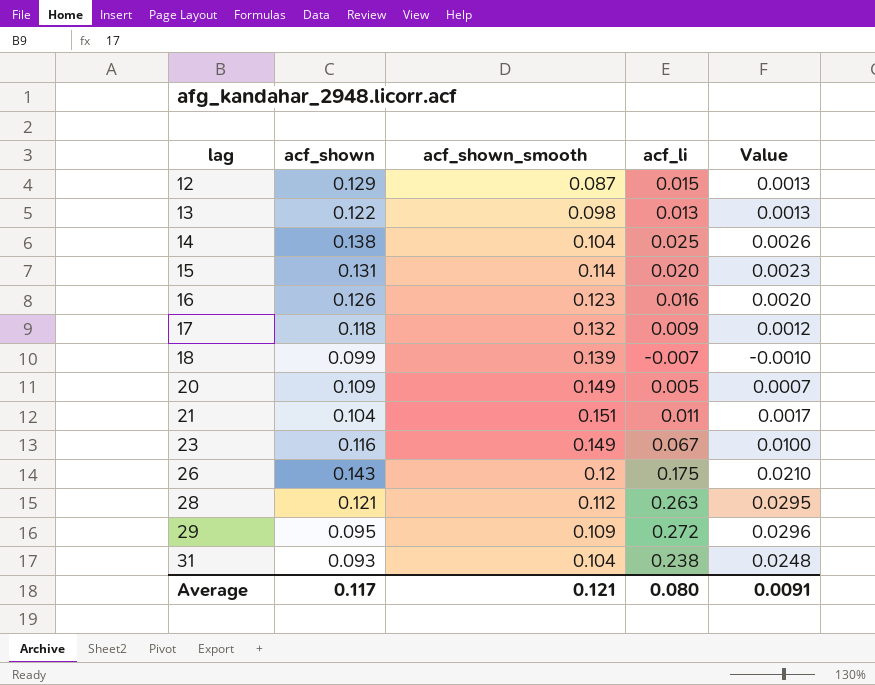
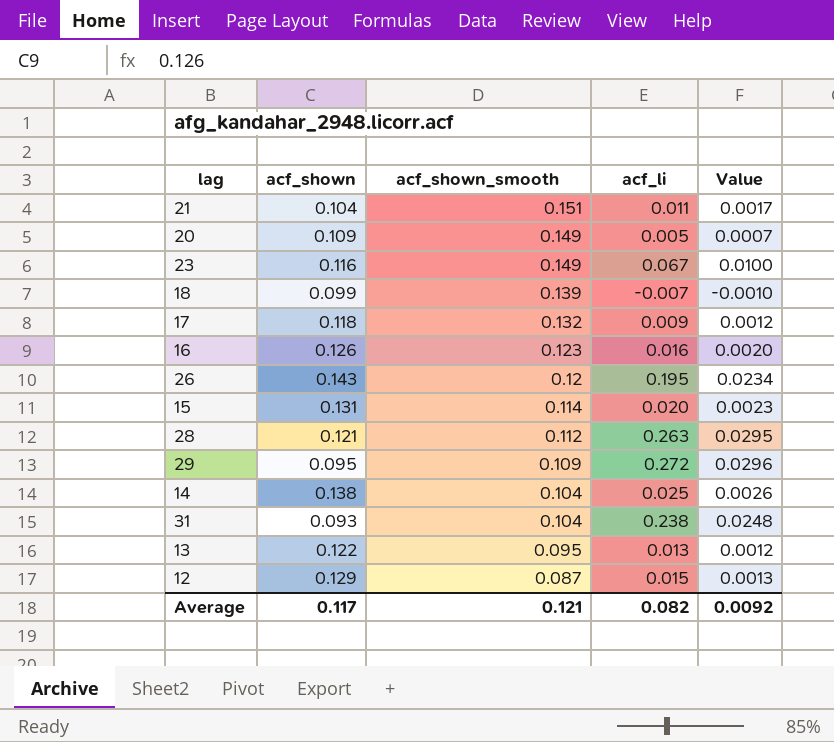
row order: lag ascending -> acf_shown_smooth descending
26 | acf_li: 0.175 -> 0.195
26 | Value: 0.0210 -> 0.0234
13 | acf_shown_smooth: 0.098 -> 0.095
13 | Value: 0.0013 -> 0.0012
Average | acf_li: 0.080 -> 0.082
Average | Value: 0.0091 -> 0.0092

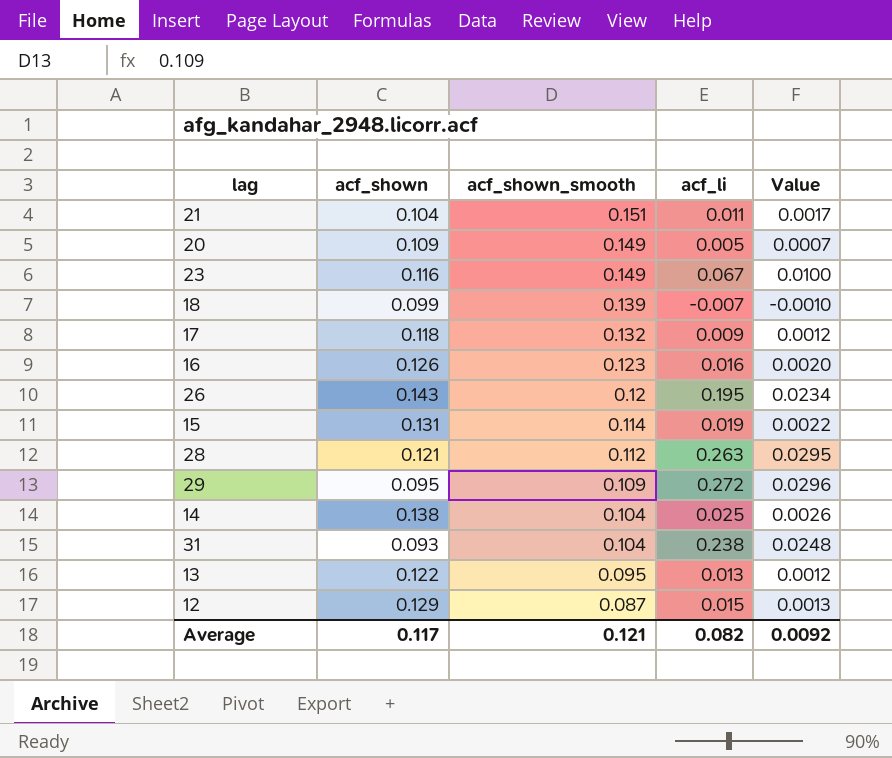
15 | acf_li: 0.020 -> 0.019
15 | Value: 0.0023 -> 0.0022

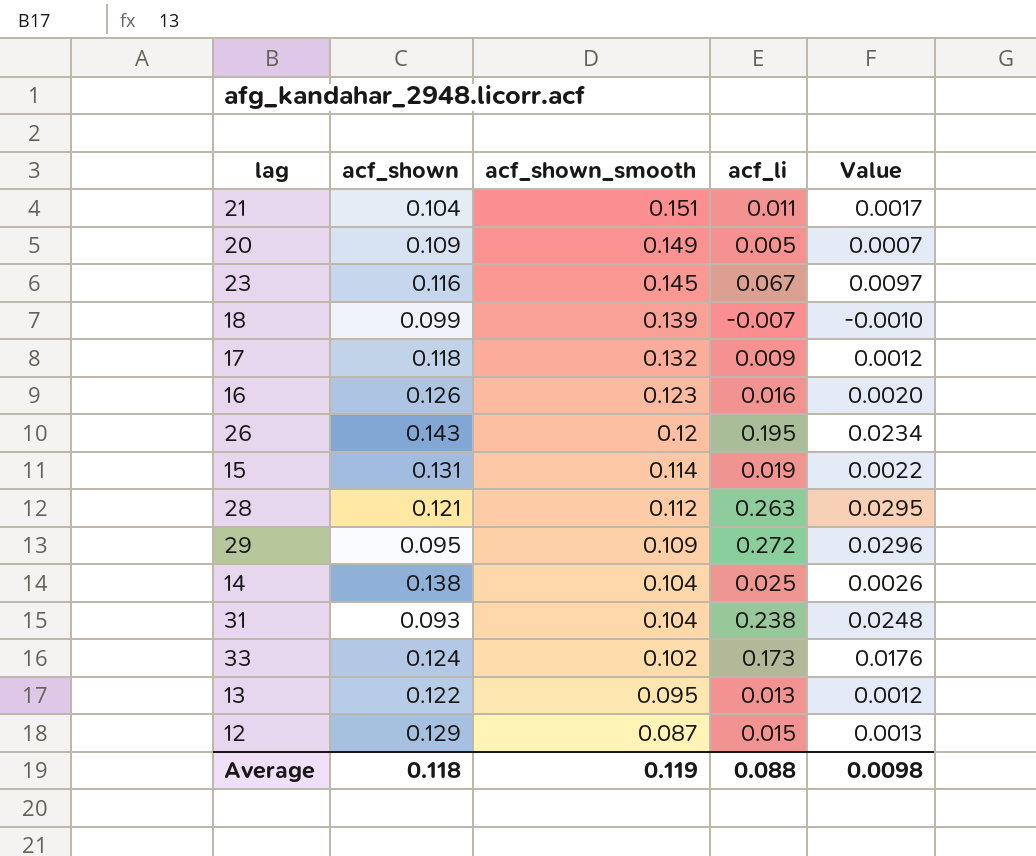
23 | acf_shown_smooth: 0.149 -> 0.145
23 | Value: 0.0100 -> 0.0097
row 33: none -> 0.124 | 0.102 | 0.173 | 0.0176
Average | acf_shown: 0.117 -> 0.118
Average | acf_shown_smooth: 0.121 -> 0.119
Average | acf_li: 0.082 -> 0.088
Average | Value: 0.0092 -> 0.0098

